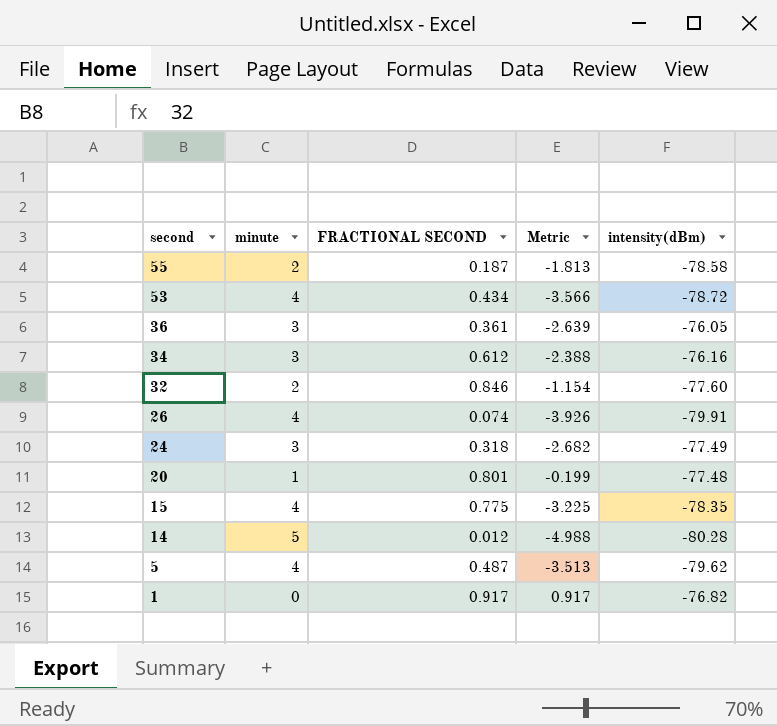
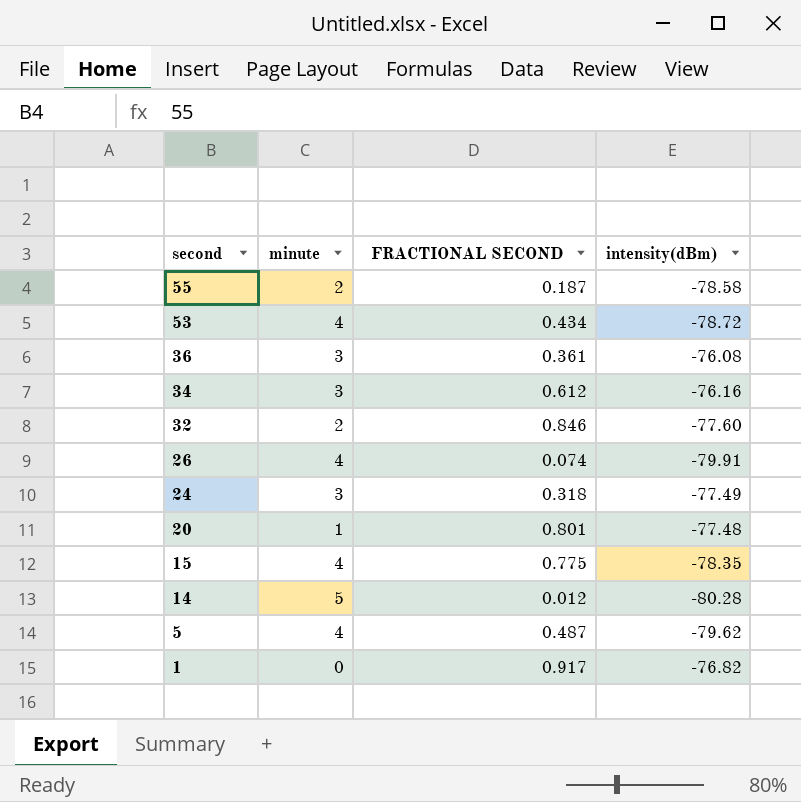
column Metric | formula: [FRACTIONAL SECOND] - [minute] -> none
36 | intensity(dBm): -76.05 -> -76.08

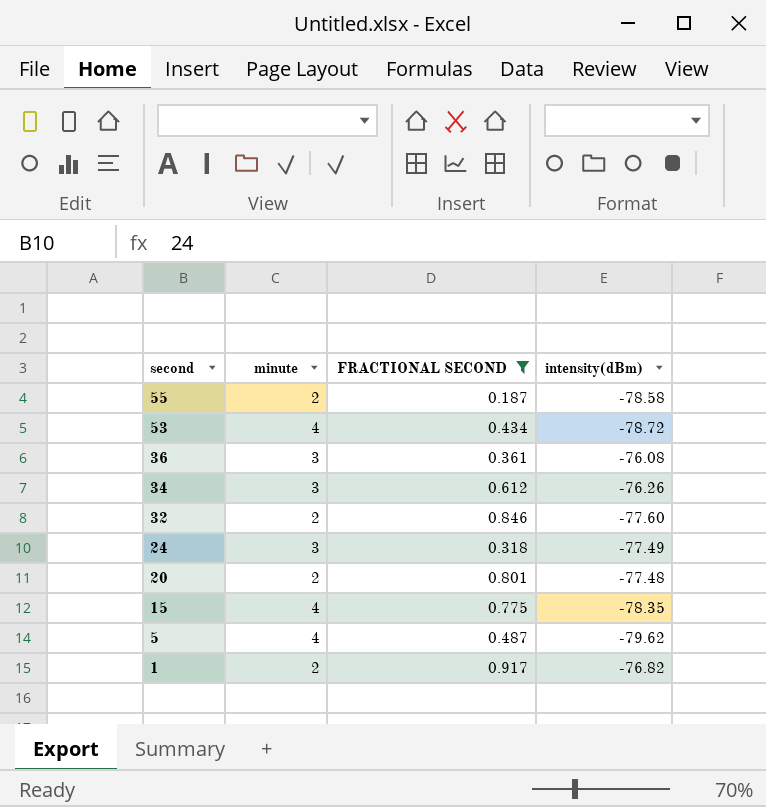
filter: none -> FRACTIONAL SECOND >= 0.187
34 | intensity(dBm): -76.16 -> -76.26
20 | minute: 1 -> 2
1 | minute: 0 -> 2

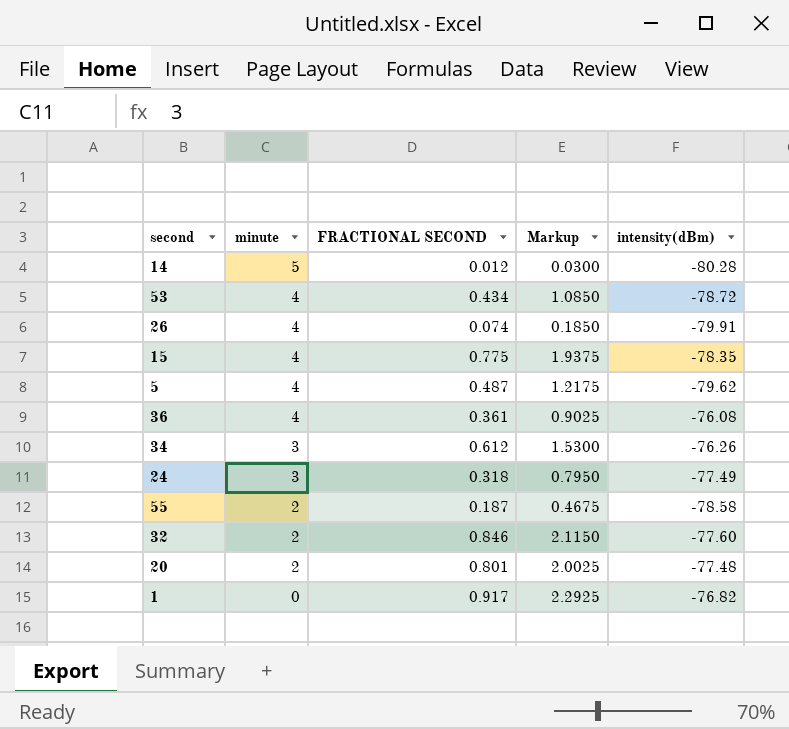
filter: FRACTIONAL SECOND >= 0.187 -> none
row order: second descending -> minute descending
column Markup | formula: none -> [FRACTIONAL SECOND] * 2.5
36 | minute: 3 -> 4
1 | minute: 2 -> 0

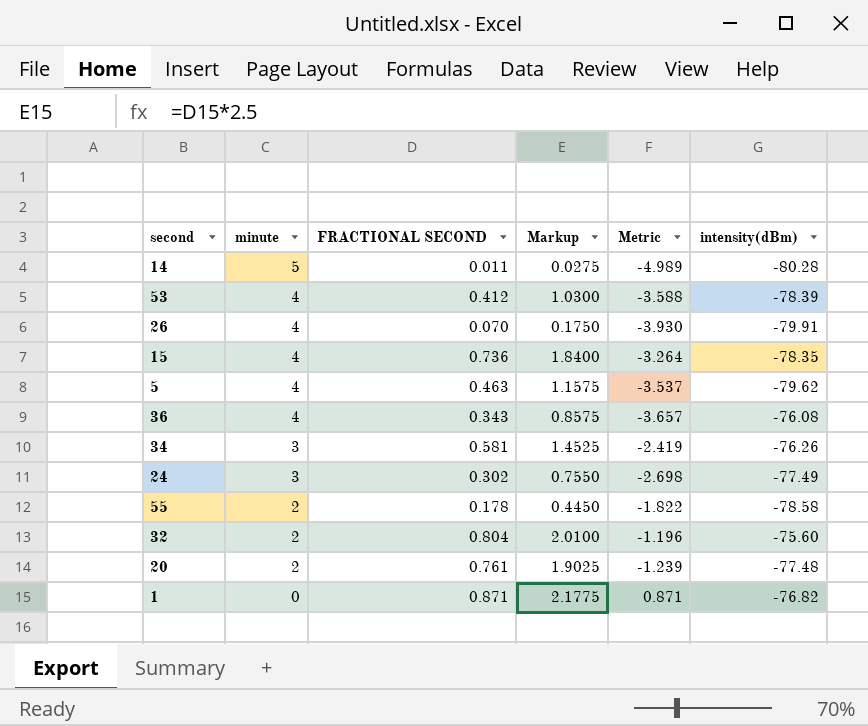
column Metric | formula: none -> [FRACTIONAL SECOND] - [minute]
14 | FRACTIONAL SECOND: 0.012 -> 0.011
14 | Markup: 0.0300 -> 0.0275
53 | FRACTIONAL SECOND: 0.434 -> 0.412
53 | Markup: 1.0850 -> 1.0300
53 | intensity(dBm): -78.72 -> -78.39
26 | FRACTIONAL SECOND: 0.074 -> 0.070
26 | Markup: 0.1850 -> 0.1750
15 | FRACTIONAL SECOND: 0.775 -> 0.736
15 | Markup: 1.9375 -> 1.8400
5 | FRACTIONAL SECOND: 0.487 -> 0.463
5 | Markup: 1.2175 -> 1.1575
36 | FRACTIONAL SECOND: 0.361 -> 0.343
36 | Markup: 0.9025 -> 0.8575
34 | FRACTIONAL SECOND: 0.612 -> 0.581
34 | Markup: 1.5300 -> 1.4525
24 | FRACTIONAL SECOND: 0.318 -> 0.302
24 | Markup: 0.7950 -> 0.7550
55 | FRACTIONAL SECOND: 0.187 -> 0.178
55 | Markup: 0.4675 -> 0.4450
32 | FRACTIONAL SECOND: 0.846 -> 0.804
32 | Markup: 2.1150 -> 2.0100
32 | intensity(dBm): -77.60 -> -75.60
20 | FRACTIONAL SECOND: 0.801 -> 0.761
20 | Markup: 2.0025 -> 1.9025
1 | FRACTIONAL SECOND: 0.917 -> 0.871
1 | Markup: 2.2925 -> 2.1775

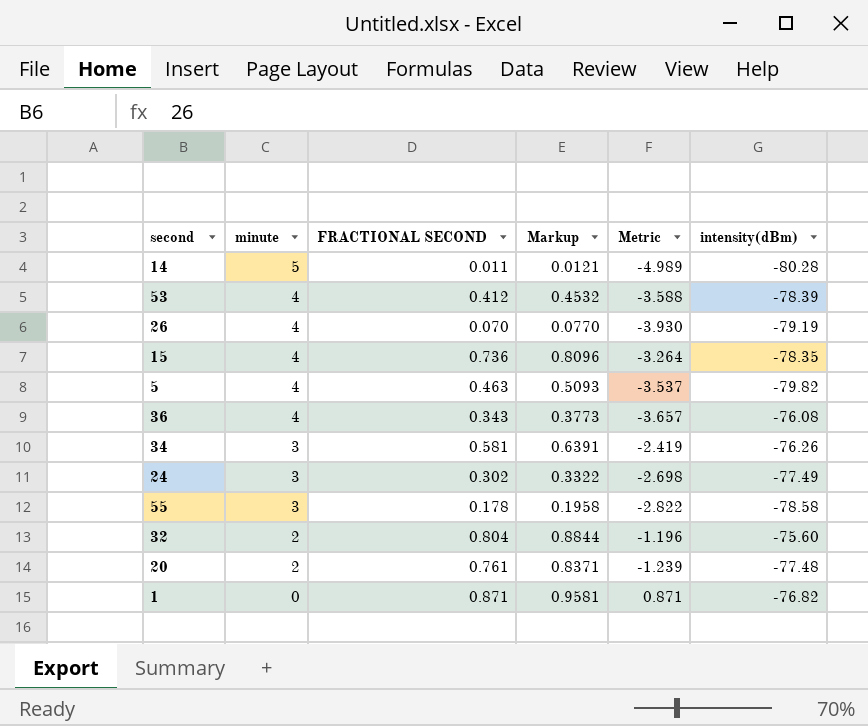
column Markup | formula: [FRACTIONAL SECOND] * 2.5 -> [FRACTIONAL SECOND] * 1.1
26 | intensity(dBm): -79.91 -> -79.19
5 | intensity(dBm): -79.62 -> -79.82
55 | minute: 2 -> 3
55 | Metric: -1.822 -> -2.822

